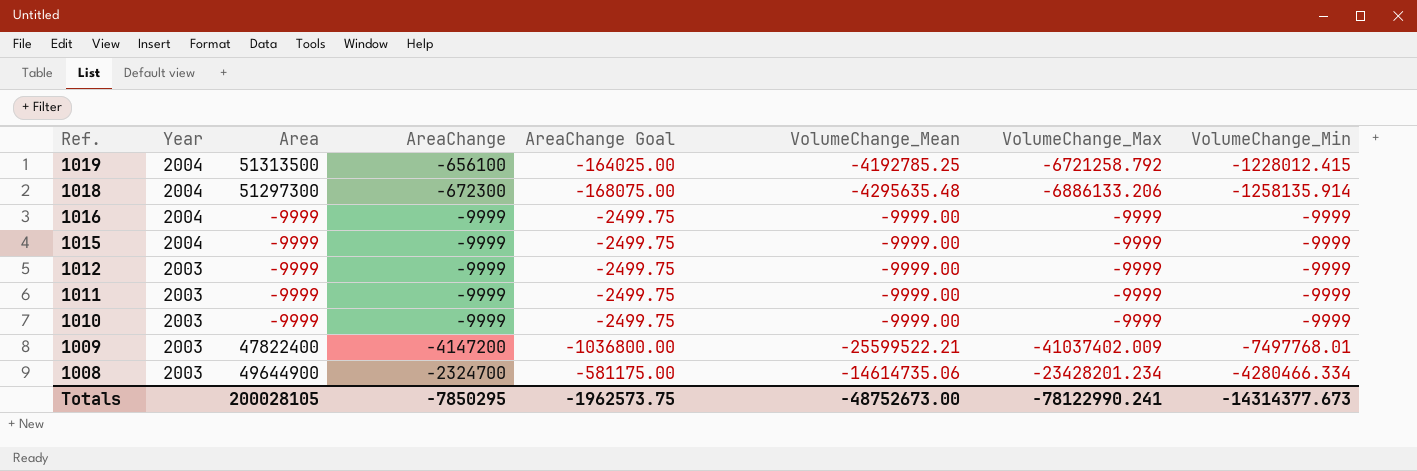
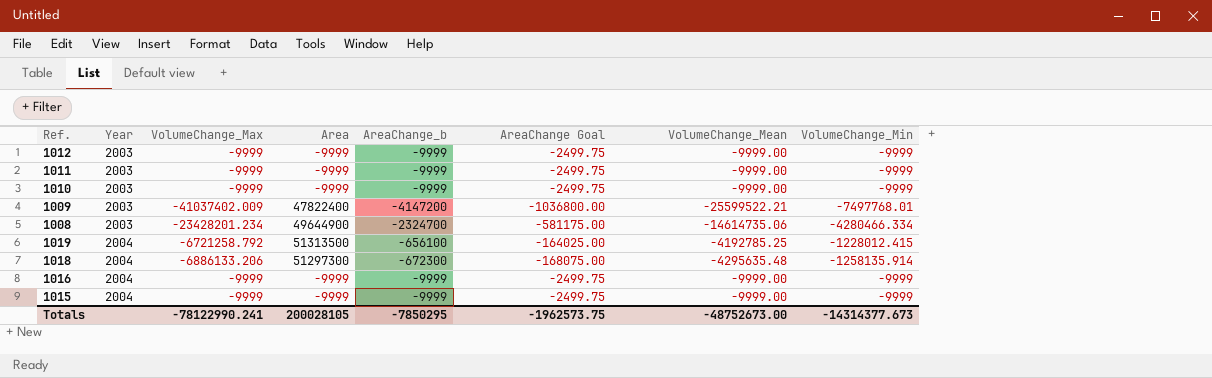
row order: Ref. descending -> Year ascending
column VolumeChange_Max | position: 7 -> 3
column name: AreaChange -> AreaChange_b

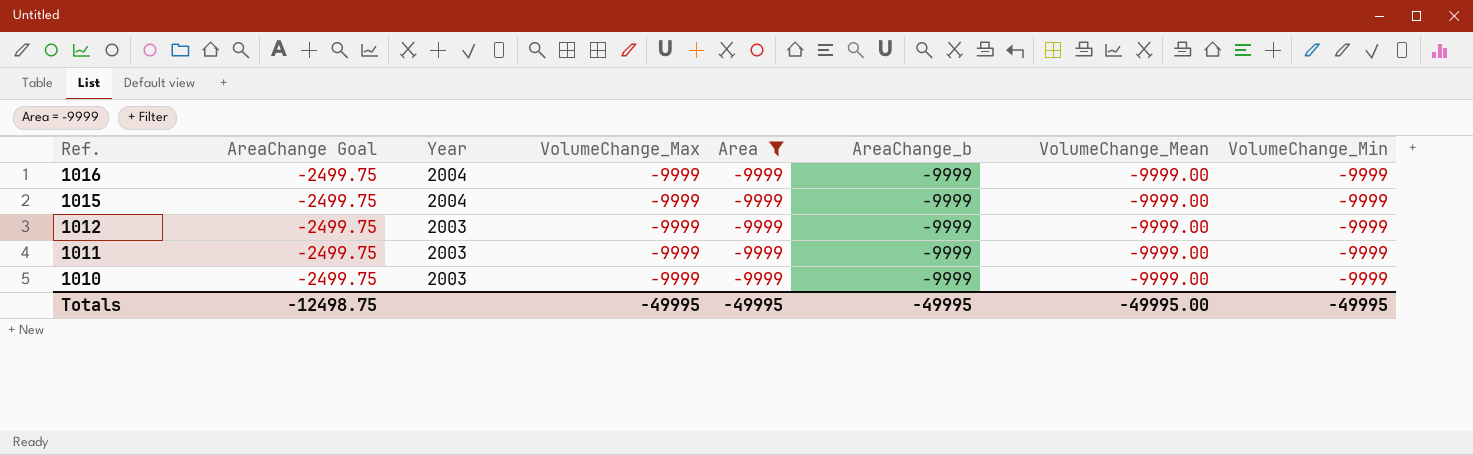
filter: none -> Area = -9999
row order: Year ascending -> Ref. descending
column AreaChange Goal | position: 6 -> 2
Totals | AreaChange Goal: -1962573.75 -> -12498.75
Totals | VolumeChange_Max: -78122990.241 -> -49995
Totals | Area: 200028105 -> -49995
Totals | AreaChange_b: -7850295 -> -49995
Totals | VolumeChange_Mean: -48752673.00 -> -49995.00
Totals | VolumeChange_Min: -14314377.673 -> -49995

